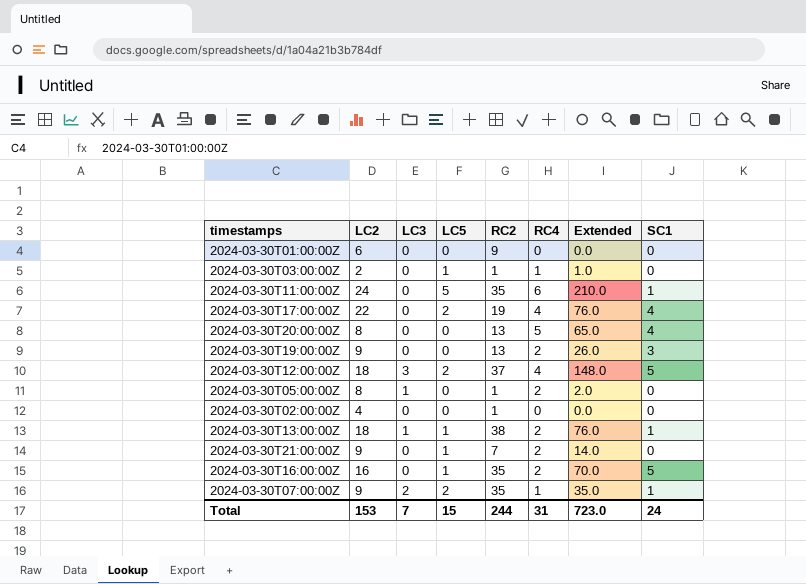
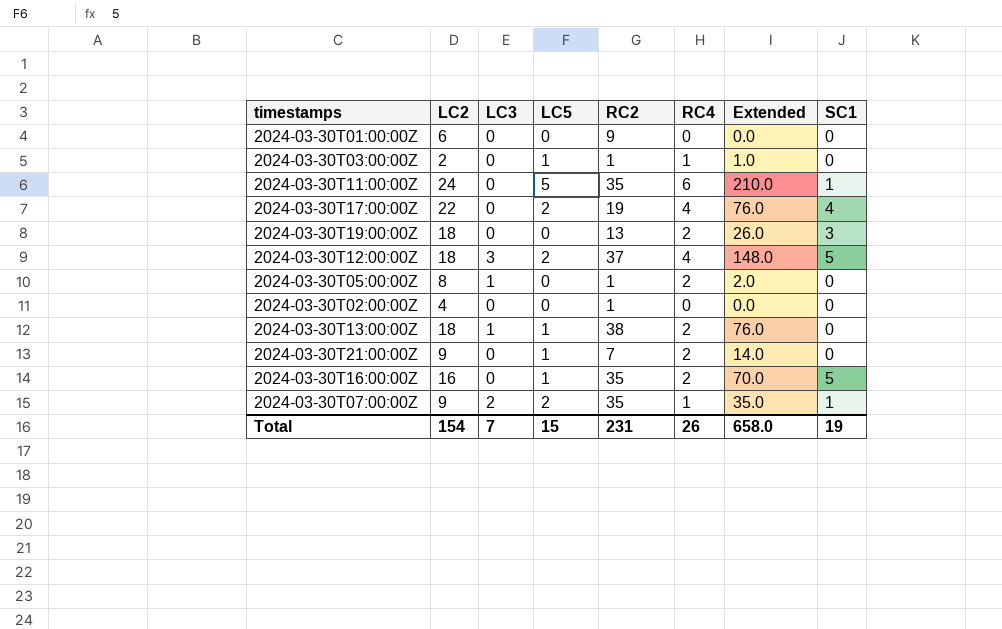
row 2024-03-30T20:00:00Z: 8 | 0 | 0 | 13 | 5 | 65.0 | 4 -> none
2024-03-30T19:00:00Z | LC2: 9 -> 18
2024-03-30T13:00:00Z | SC1: 1 -> 0
Total | LC2: 153 -> 154
Total | RC2: 244 -> 231
Total | RC4: 31 -> 26
Total | Extended: 723.0 -> 658.0
Total | SC1: 24 -> 19

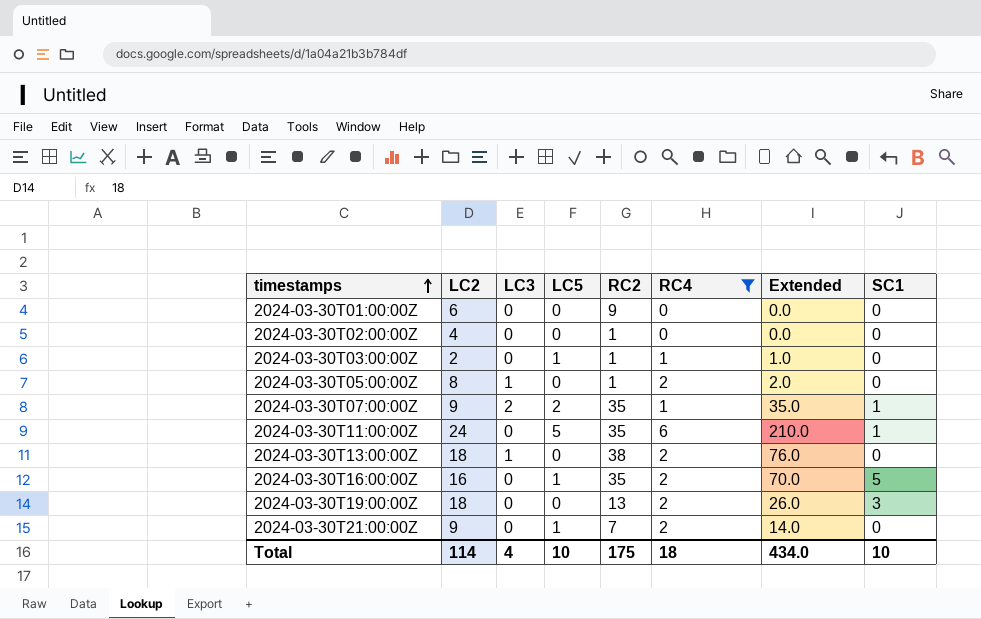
filter: none -> RC4 != 4
row order: none -> timestamps ascending
2024-03-30T13:00:00Z | LC5: 1 -> 0
Total | LC2: 154 -> 114
Total | LC3: 7 -> 4
Total | LC5: 15 -> 10
Total | RC2: 231 -> 175
Total | RC4: 26 -> 18
Total | Extended: 658.0 -> 434.0
Total | SC1: 19 -> 10

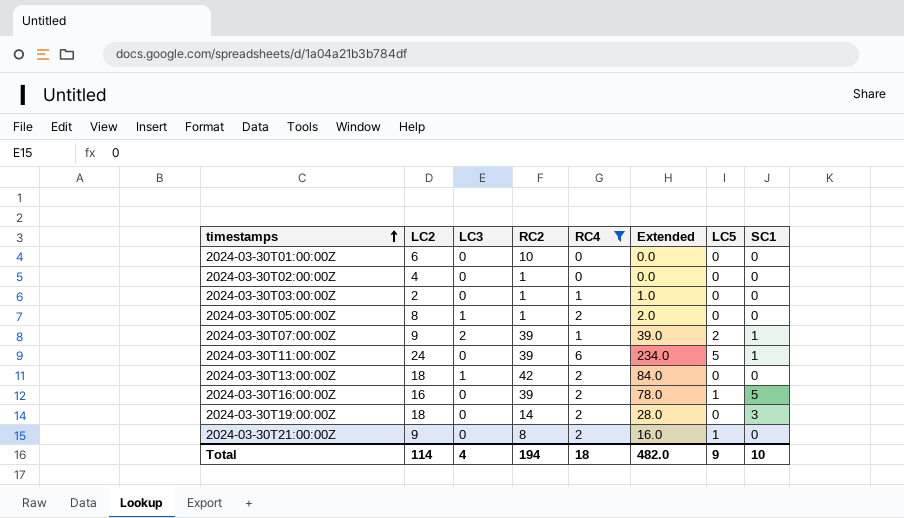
column LC5 | position: 4 -> 7
2024-03-30T01:00:00Z | RC2: 9 -> 10
2024-03-30T03:00:00Z | LC5: 1 -> 0
2024-03-30T07:00:00Z | RC2: 35 -> 39
2024-03-30T07:00:00Z | Extended: 35.0 -> 39.0
2024-03-30T11:00:00Z | RC2: 35 -> 39
2024-03-30T11:00:00Z | Extended: 210.0 -> 234.0
2024-03-30T13:00:00Z | RC2: 38 -> 42
2024-03-30T13:00:00Z | Extended: 76.0 -> 84.0
2024-03-30T16:00:00Z | RC2: 35 -> 39
2024-03-30T16:00:00Z | Extended: 70.0 -> 78.0
2024-03-30T19:00:00Z | RC2: 13 -> 14
2024-03-30T19:00:00Z | Extended: 26.0 -> 28.0
2024-03-30T21:00:00Z | RC2: 7 -> 8
2024-03-30T21:00:00Z | Extended: 14.0 -> 16.0
Total | RC2: 175 -> 194
Total | Extended: 434.0 -> 482.0
Total | LC5: 10 -> 9

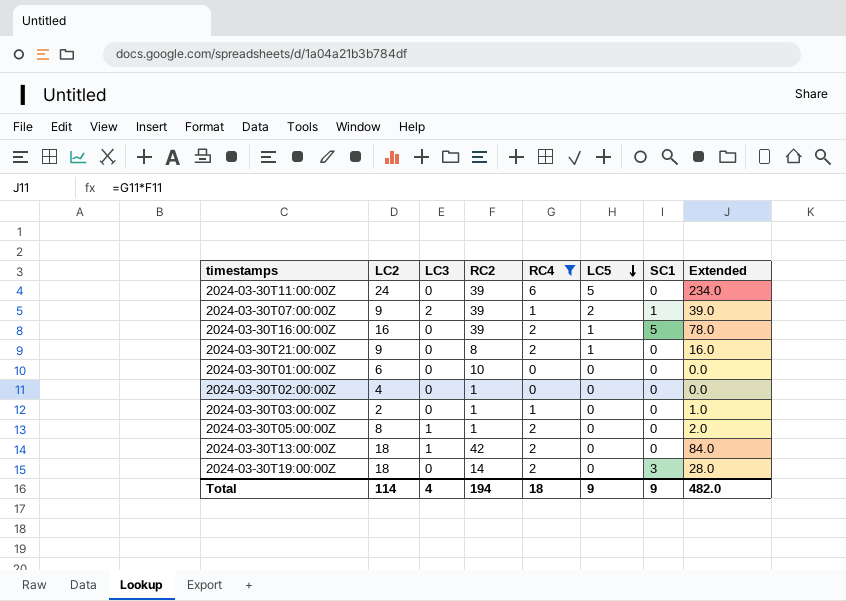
row order: timestamps ascending -> LC5 descending
column Extended | position: 6 -> 8
2024-03-30T11:00:00Z | SC1: 1 -> 0
Total | SC1: 10 -> 9

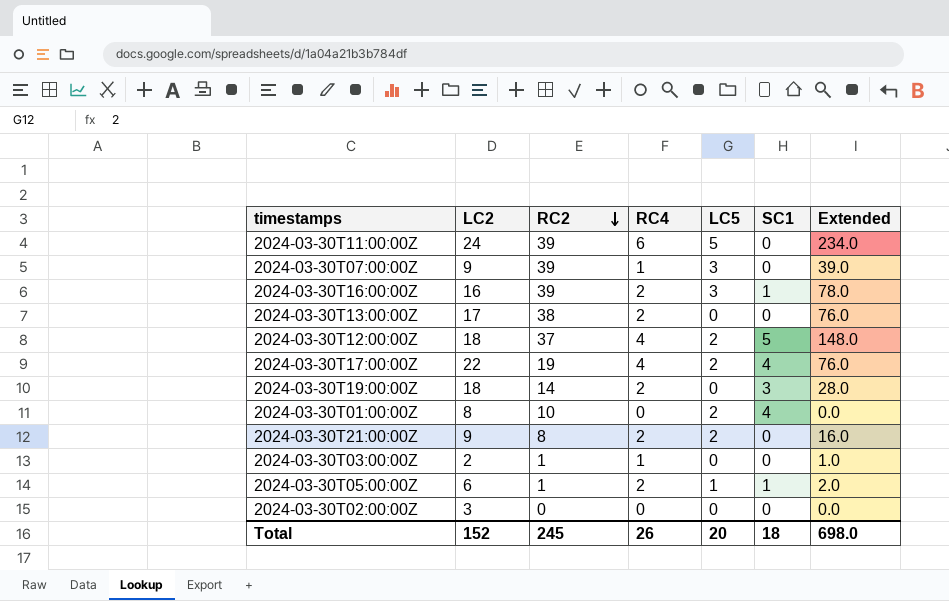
filter: RC4 != 4 -> none
row order: LC5 descending -> RC2 descending
column LC3 | position: 3 -> none
2024-03-30T07:00:00Z | LC5: 2 -> 3
2024-03-30T07:00:00Z | SC1: 1 -> 0
2024-03-30T16:00:00Z | LC5: 1 -> 3
2024-03-30T16:00:00Z | SC1: 5 -> 1
2024-03-30T13:00:00Z | LC2: 18 -> 17
2024-03-30T13:00:00Z | RC2: 42 -> 38
2024-03-30T13:00:00Z | Extended: 84.0 -> 76.0
2024-03-30T01:00:00Z | LC2: 6 -> 8
2024-03-30T01:00:00Z | LC5: 0 -> 2
2024-03-30T01:00:00Z | SC1: 0 -> 4
2024-03-30T21:00:00Z | LC5: 1 -> 2
2024-03-30T05:00:00Z | LC2: 8 -> 6
2024-03-30T05:00:00Z | LC5: 0 -> 1
2024-03-30T05:00:00Z | SC1: 0 -> 1
2024-03-30T02:00:00Z | LC2: 4 -> 3
2024-03-30T02:00:00Z | RC2: 1 -> 0
Total | LC2: 114 -> 152
Total | RC2: 194 -> 245
Total | RC4: 18 -> 26
Total | LC5: 9 -> 20
Total | SC1: 9 -> 18
Total | Extended: 482.0 -> 698.0

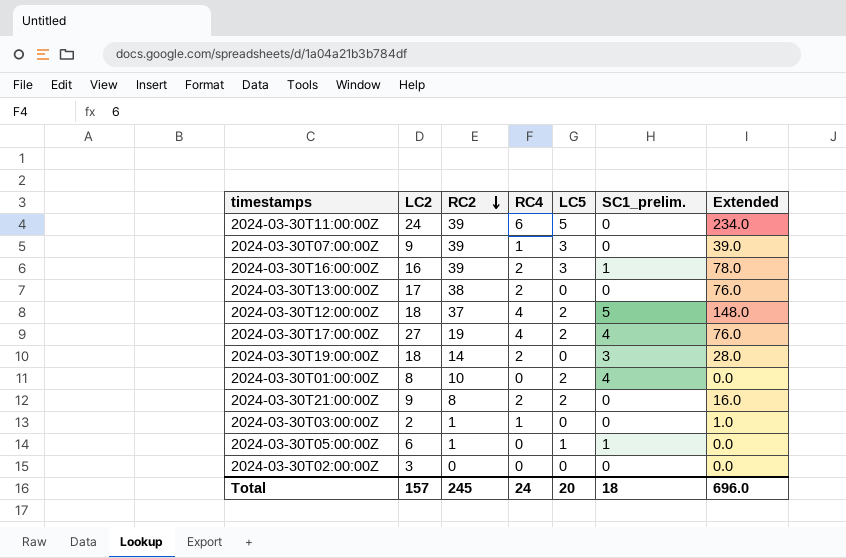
column name: SC1 -> SC1_prelim.
2024-03-30T17:00:00Z | LC2: 22 -> 27
2024-03-30T05:00:00Z | RC4: 2 -> 0
2024-03-30T05:00:00Z | Extended: 2.0 -> 0.0
Total | LC2: 152 -> 157
Total | RC4: 26 -> 24
Total | Extended: 698.0 -> 696.0

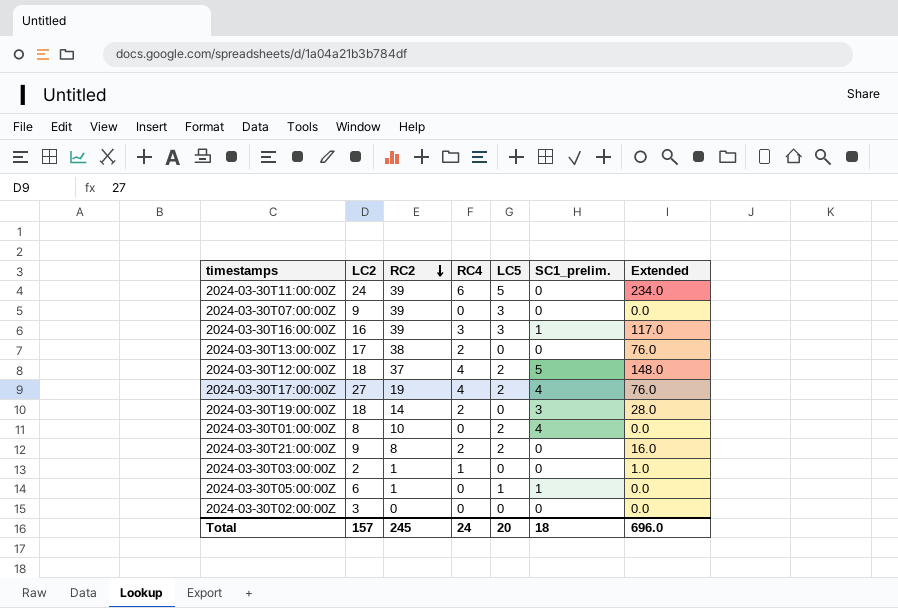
2024-03-30T07:00:00Z | RC4: 1 -> 0
2024-03-30T07:00:00Z | Extended: 39.0 -> 0.0
2024-03-30T16:00:00Z | RC4: 2 -> 3
2024-03-30T16:00:00Z | Extended: 78.0 -> 117.0

